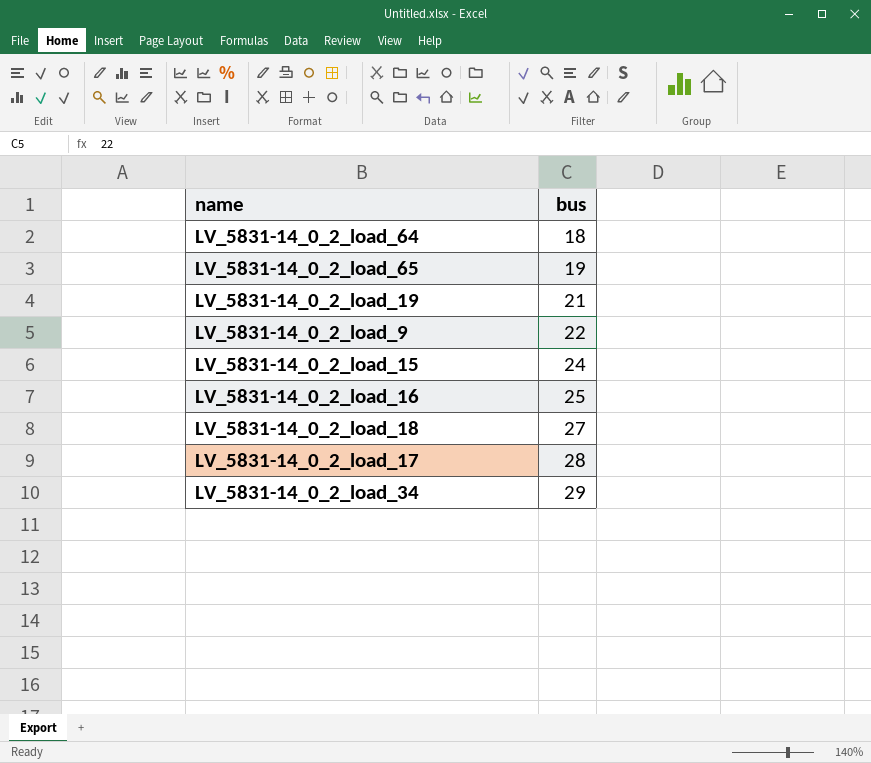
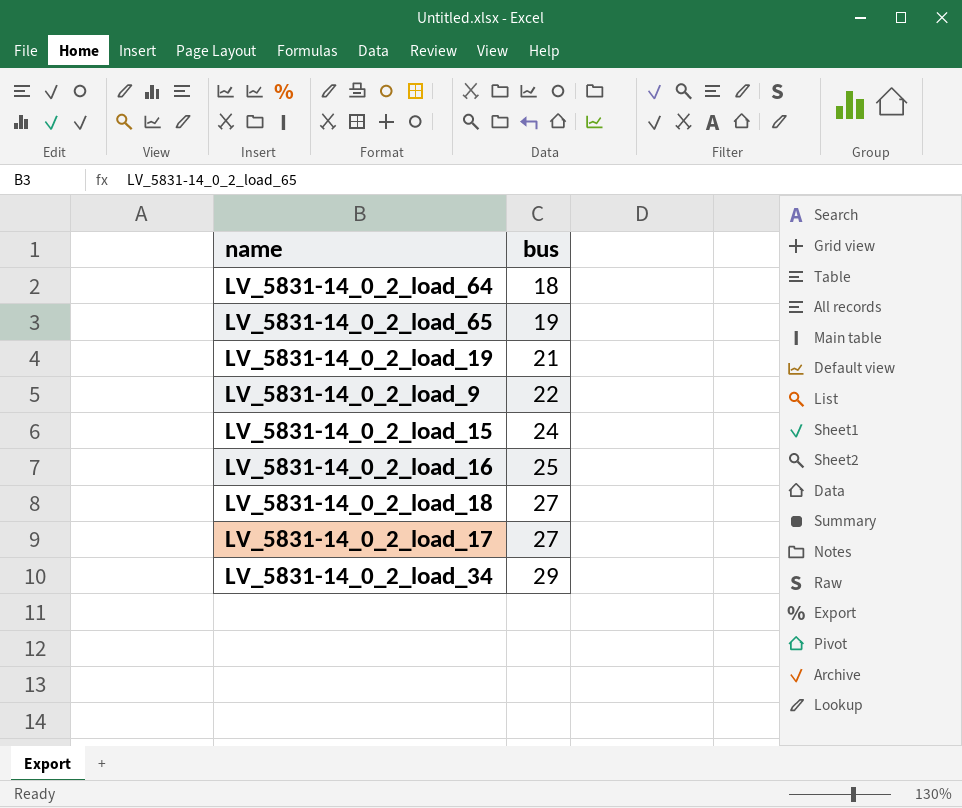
LV_5831-14_0_2_load_17 | bus: 28 -> 27

